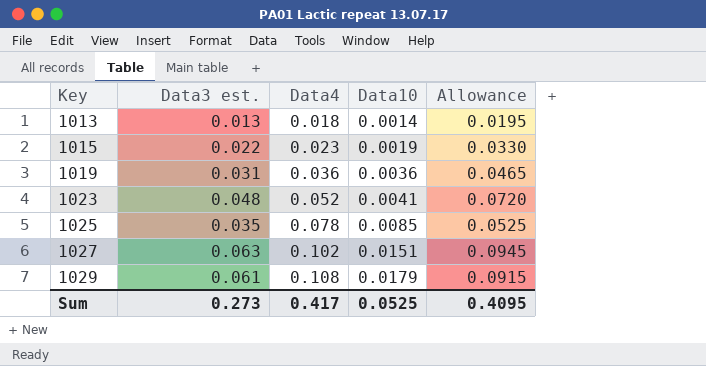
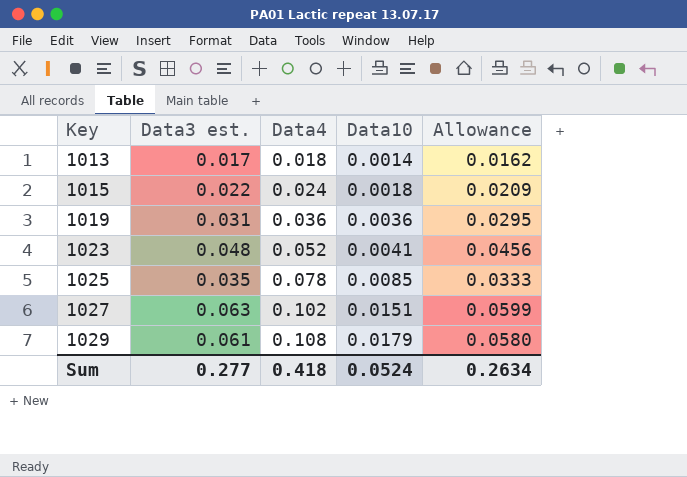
column Allowance | formula: [Data3 est.] * 1.5 -> [Data3 est.] * 0.95
1013 | Data3 est.: 0.013 -> 0.017
1015 | Data4: 0.023 -> 0.024
1015 | Data10: 0.0019 -> 0.0018
Sum | Data3 est.: 0.273 -> 0.277
Sum | Data4: 0.417 -> 0.418
Sum | Data10: 0.0525 -> 0.0524
Sum | Allowance: 0.4095 -> 0.2634

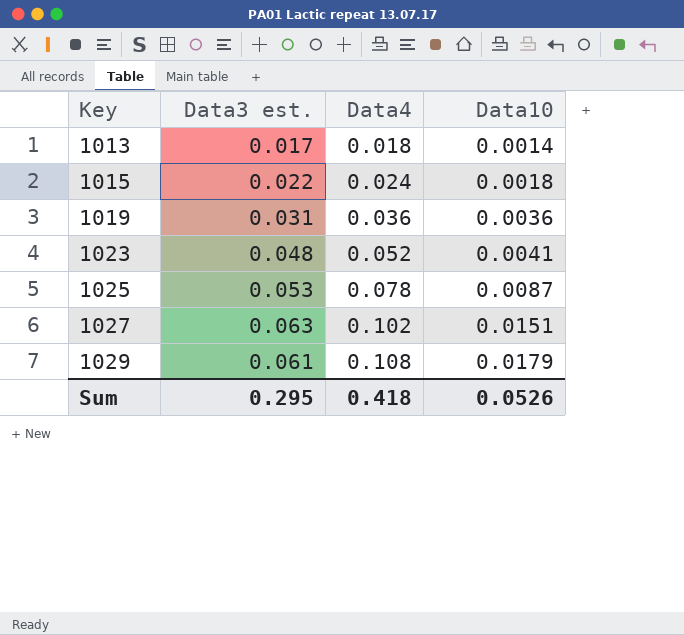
column Allowance | formula: [Data3 est.] * 0.95 -> none
1025 | Data3 est.: 0.035 -> 0.053
1025 | Data10: 0.0085 -> 0.0087
Sum | Data3 est.: 0.277 -> 0.295
Sum | Data10: 0.0524 -> 0.0526

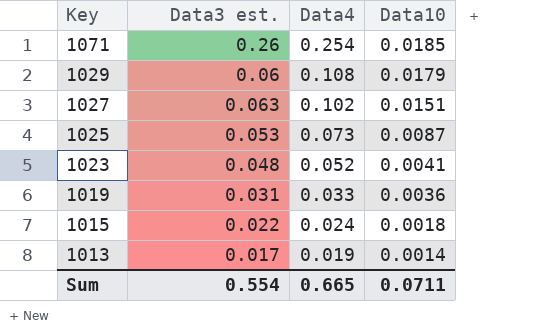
row order: Key ascending -> Key descending
row 1071: none -> 0.26 | 0.254 | 0.0185
1029 | Data3 est.: 0.061 -> 0.06
1025 | Data4: 0.078 -> 0.073
1019 | Data4: 0.036 -> 0.033
1013 | Data4: 0.018 -> 0.019
Sum | Data3 est.: 0.295 -> 0.554
Sum | Data4: 0.418 -> 0.665
Sum | Data10: 0.0526 -> 0.0711

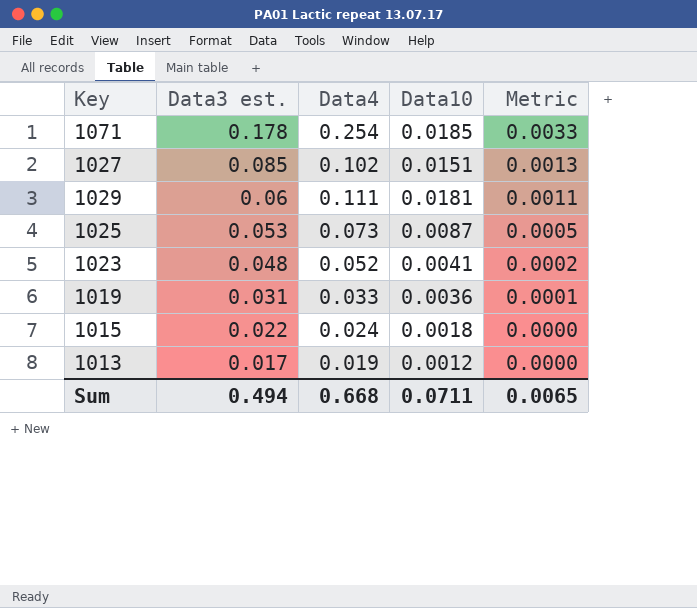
row order: Key descending -> Data3 est. descending
column Metric | formula: none -> [Data3 est.] * [Data10]
1071 | Data3 est.: 0.26 -> 0.178
1027 | Data3 est.: 0.063 -> 0.085
1029 | Data4: 0.108 -> 0.111
1029 | Data10: 0.0179 -> 0.0181
1013 | Data10: 0.0014 -> 0.0012
Sum | Data3 est.: 0.554 -> 0.494
Sum | Data4: 0.665 -> 0.668

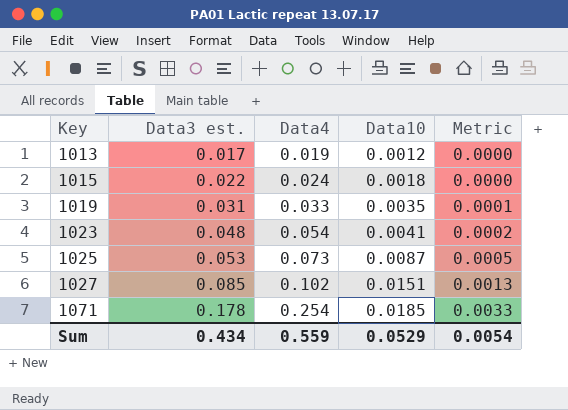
row order: Data3 est. descending -> Key ascending
row 1029: 0.06 | 0.111 | 0.0181 | 0.0011 -> none
1019 | Data10: 0.0036 -> 0.0035
1023 | Data4: 0.052 -> 0.054
Sum | Data3 est.: 0.494 -> 0.434
Sum | Data4: 0.668 -> 0.559
Sum | Data10: 0.0711 -> 0.0529
Sum | Metric: 0.0065 -> 0.0054

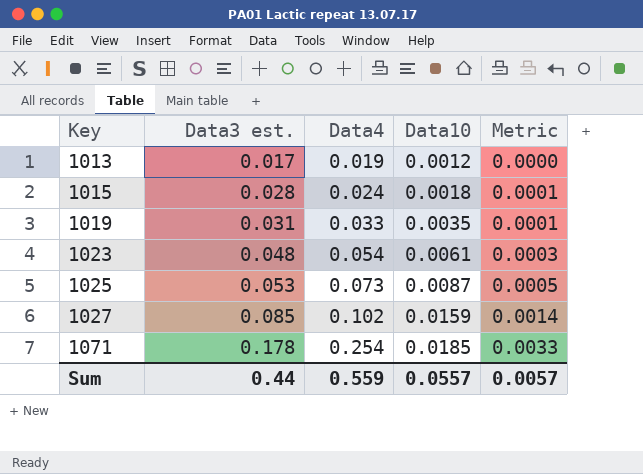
1015 | Data3 est.: 0.022 -> 0.028
1015 | Metric: 0.0000 -> 0.0001
1023 | Data10: 0.0041 -> 0.0061
1023 | Metric: 0.0002 -> 0.0003
1027 | Data10: 0.0151 -> 0.0159
1027 | Metric: 0.0013 -> 0.0014
Sum | Data3 est.: 0.434 -> 0.44
Sum | Data10: 0.0529 -> 0.0557
Sum | Metric: 0.0054 -> 0.0057

